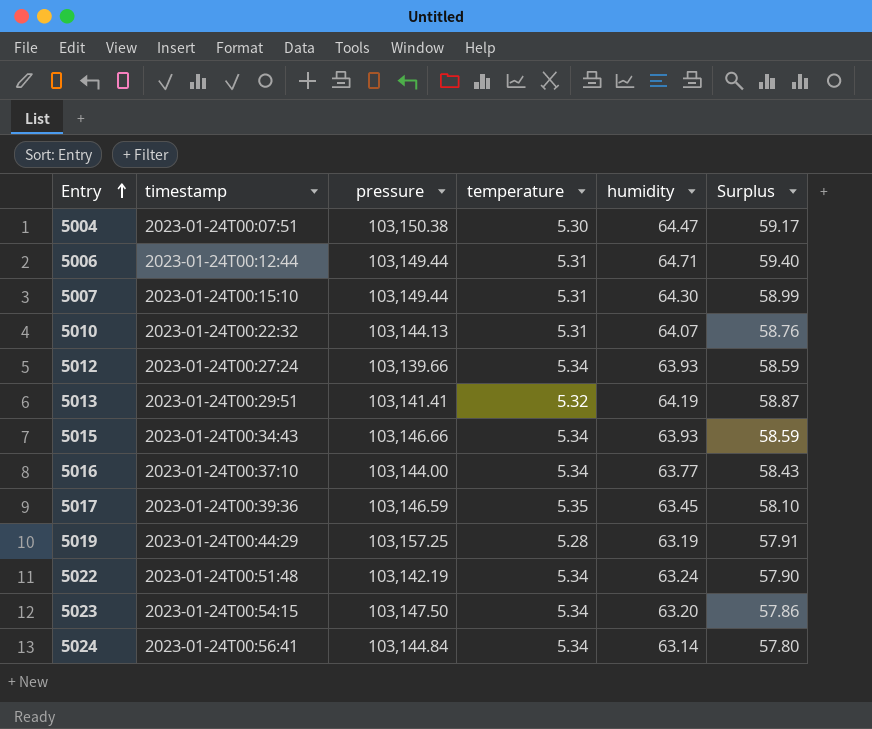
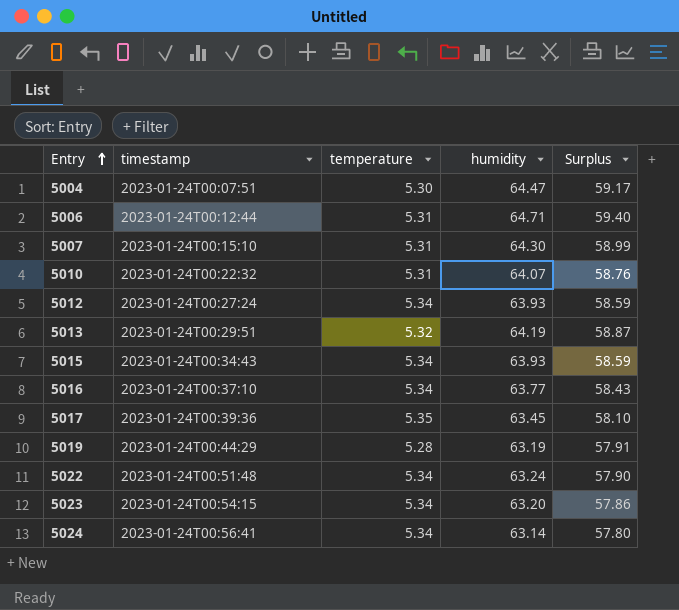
column pressure | position: 3 -> none

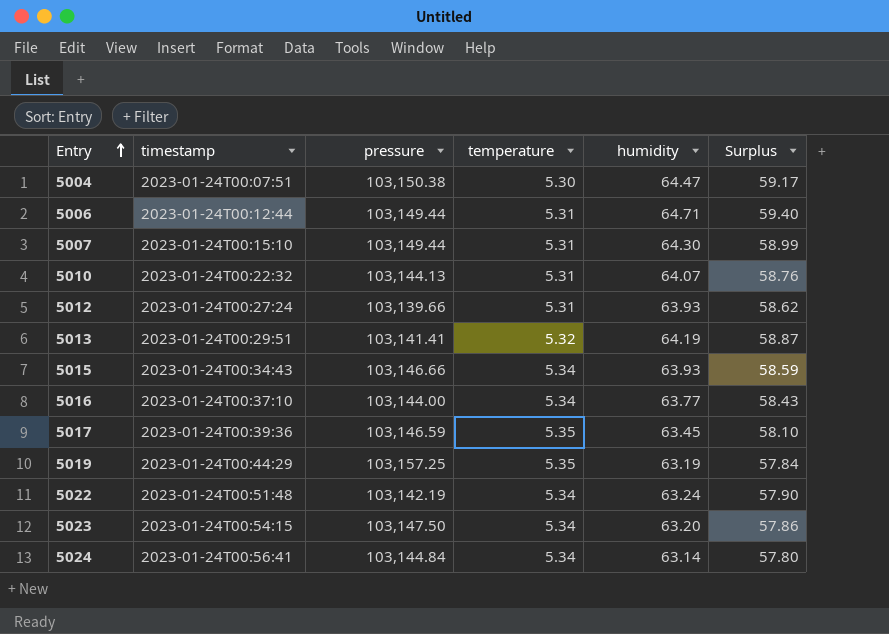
column pressure | position: none -> 3
5012 | temperature: 5.34 -> 5.31
5012 | Surplus: 58.59 -> 58.62
5019 | temperature: 5.28 -> 5.35
5019 | Surplus: 57.91 -> 57.84

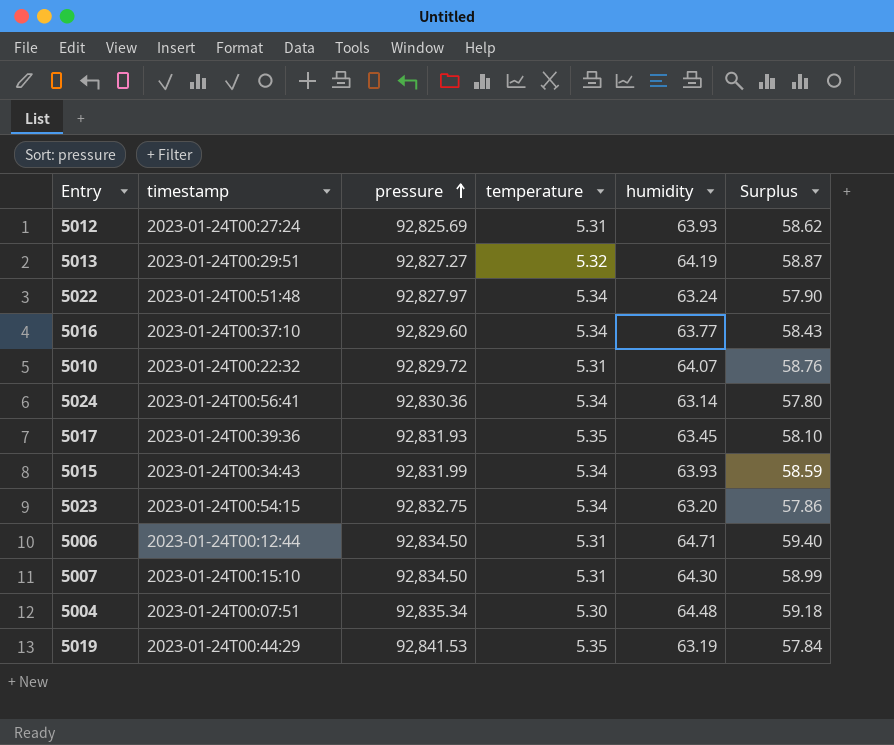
row order: Entry ascending -> pressure ascending
5012 | pressure: 103,139.66 -> 92,825.69
5013 | pressure: 103,141.41 -> 92,827.27
5022 | pressure: 103,142.19 -> 92,827.97
5016 | pressure: 103,144.00 -> 92,829.60
5010 | pressure: 103,144.13 -> 92,829.72
5024 | pressure: 103,144.84 -> 92,830.36
5017 | pressure: 103,146.59 -> 92,831.93
5015 | pressure: 103,146.66 -> 92,831.99
5023 | pressure: 103,147.50 -> 92,832.75
5006 | pressure: 103,149.44 -> 92,834.50
5007 | pressure: 103,149.44 -> 92,834.50
5004 | pressure: 103,150.38 -> 92,835.34
5004 | humidity: 64.47 -> 64.48
5004 | Surplus: 59.17 -> 59.18
5019 | pressure: 103,157.25 -> 92,841.53

